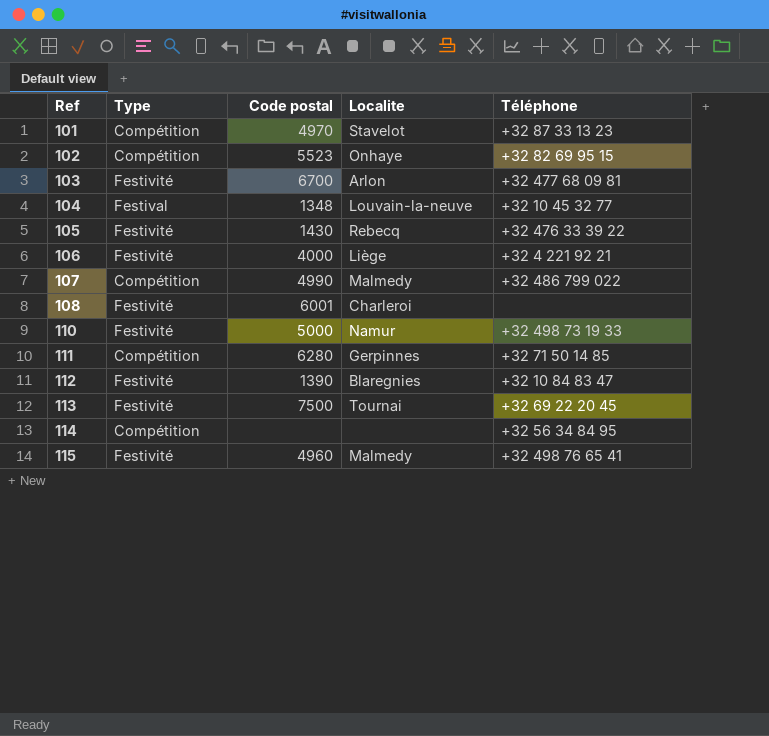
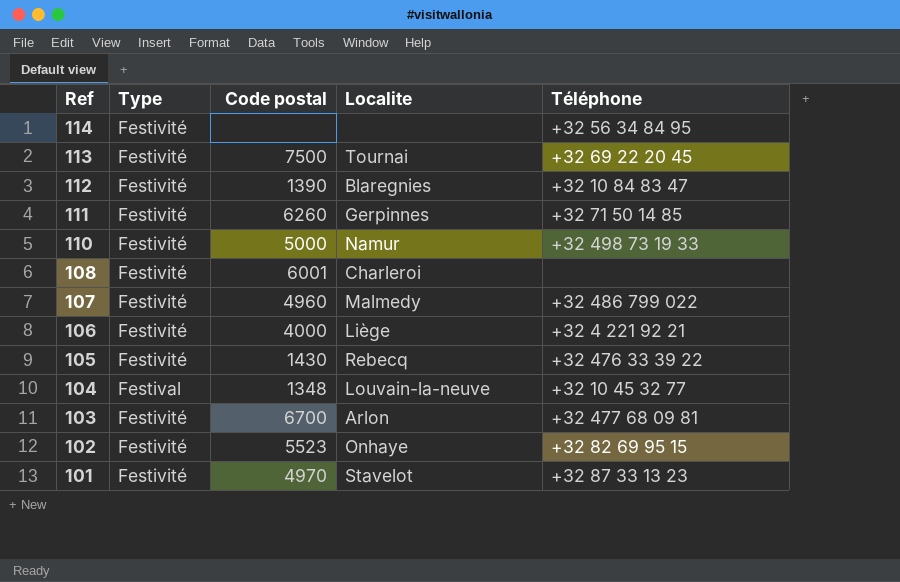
row order: Ref ascending -> Ref descending
row 115: Festivité | 4960 | Malmedy | +32 498 76 65 41 -> none
114 | Type: Compétition -> Festivité
111 | Type: Compétition -> Festivité
111 | Code postal: 6280 -> 6260
107 | Type: Compétition -> Festivité
107 | Code postal: 4990 -> 4960
102 | Type: Compétition -> Festivité
101 | Type: Compétition -> Festivité

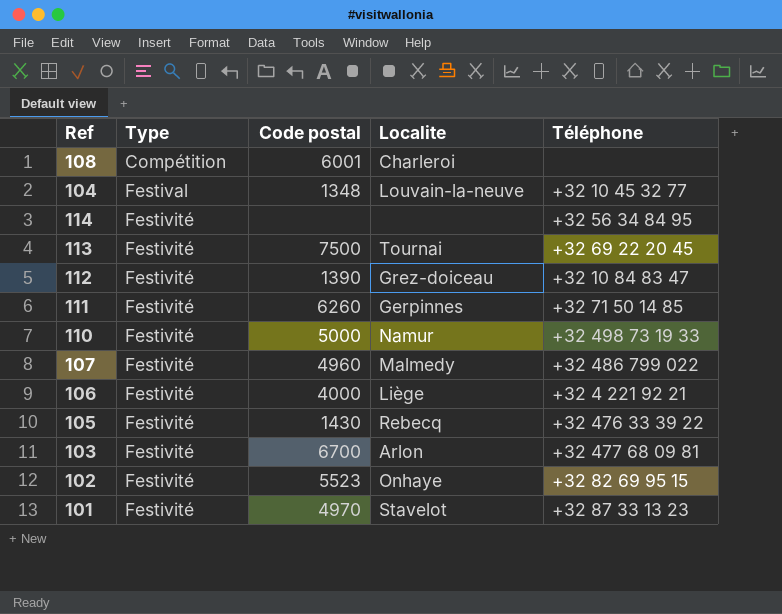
row order: Ref descending -> Type ascending
108 | Type: Festivité -> Compétition
112 | Localite: Blaregnies -> Grez-doiceau

